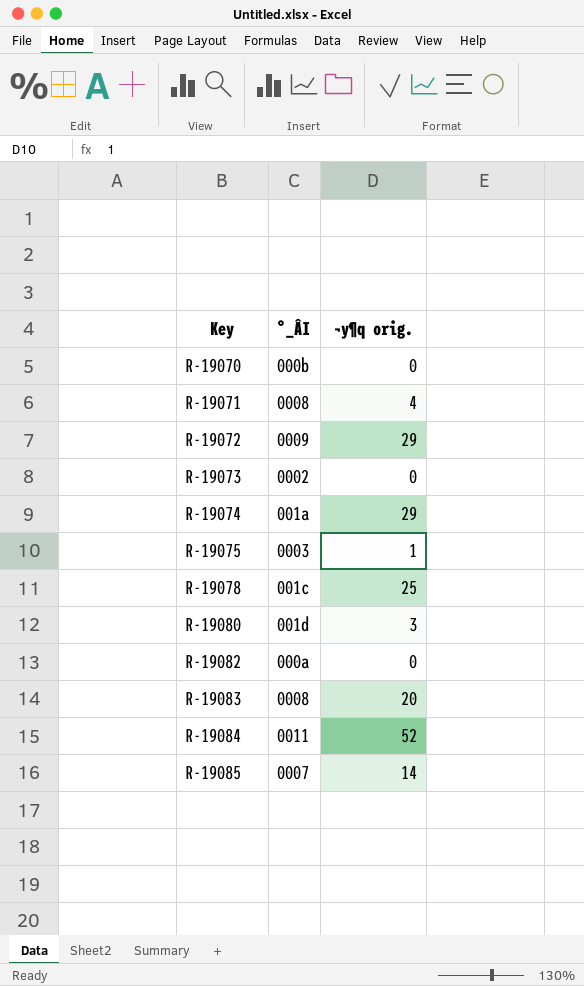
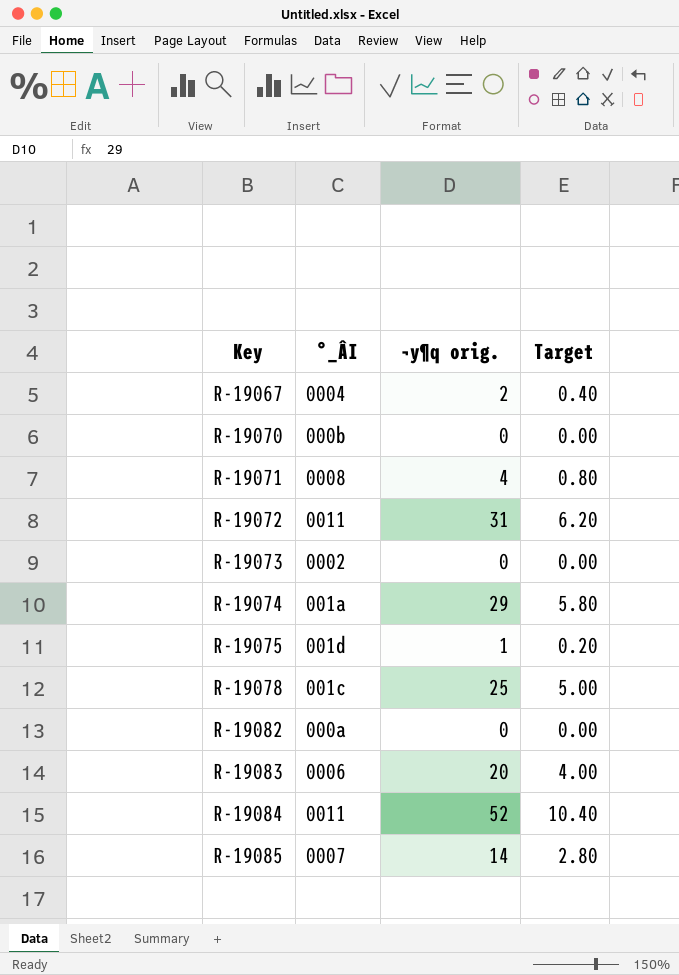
column Target | formula: none -> [¬y¶q orig.] * 0.2
row R-19080: 001d | 3 -> none
row R-19067: none -> 0004 | 2 | 0.40
R-19072 | °_ÂI: 0009 -> 0011
R-19072 | ¬y¶q orig.: 29 -> 31
R-19075 | °_ÂI: 0003 -> 001d
R-19083 | °_ÂI: 0008 -> 0006

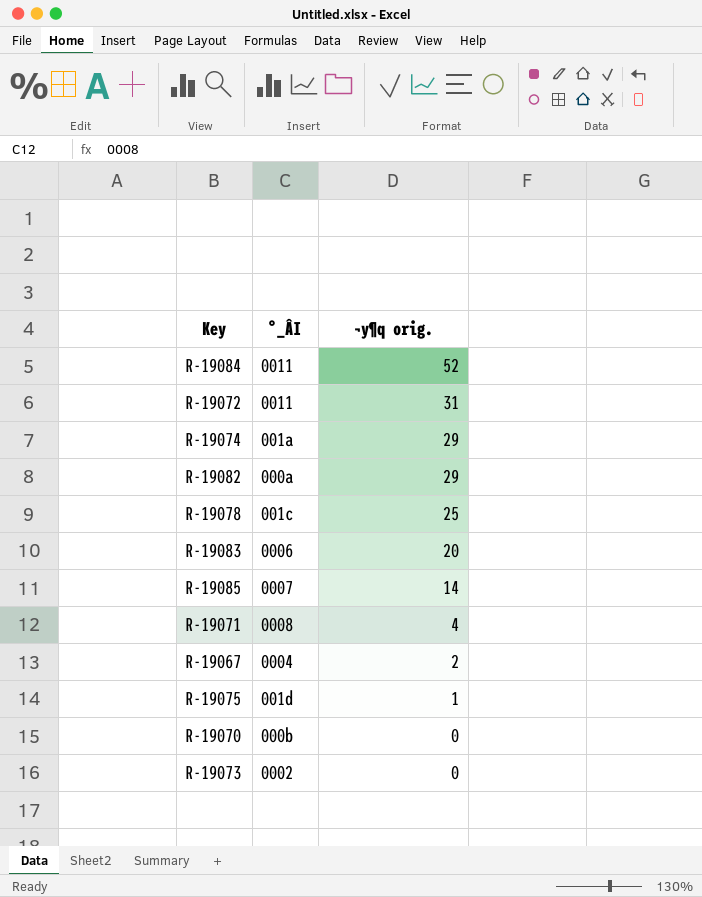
row order: Key ascending -> ¬y¶q orig. descending
column Target | formula: [¬y¶q orig.] * 0.2 -> none
R-19082 | ¬y¶q orig.: 0 -> 29

